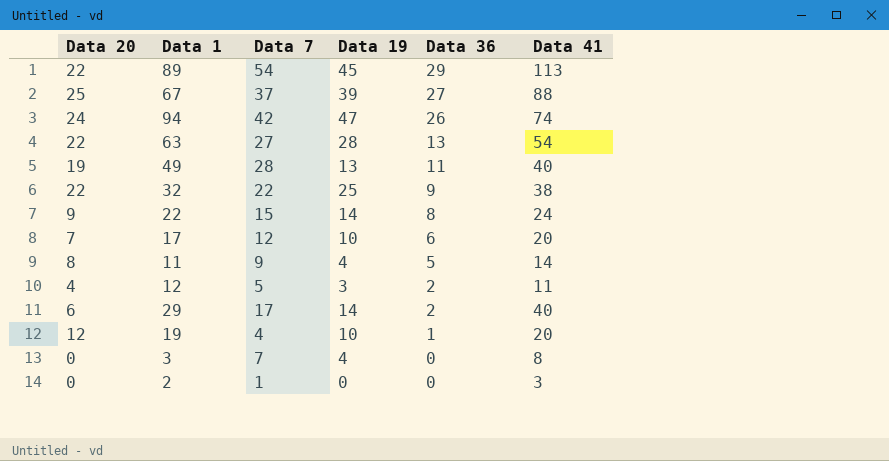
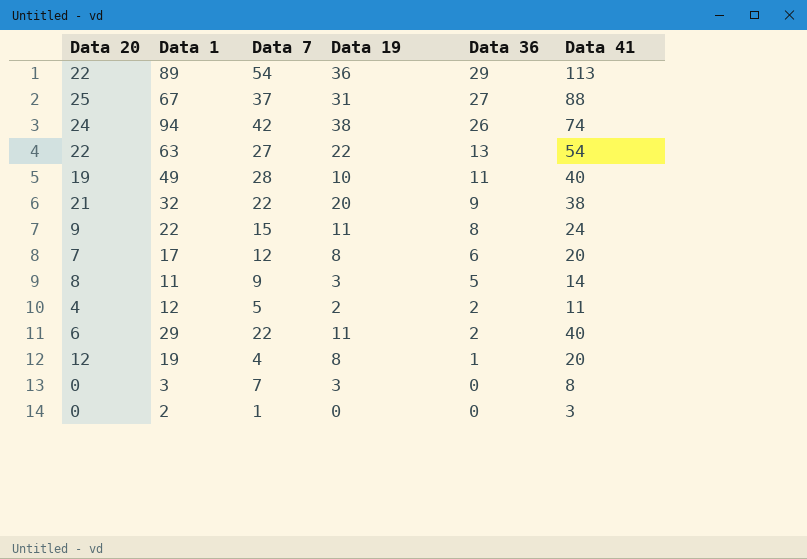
89 | Data 19: 45 -> 36
67 | Data 19: 39 -> 31
94 | Data 19: 47 -> 38
63 | Data 19: 28 -> 22
49 | Data 19: 13 -> 10
32 | Data 20: 22 -> 21
32 | Data 19: 25 -> 20
22 | Data 19: 14 -> 11
17 | Data 19: 10 -> 8
11 | Data 19: 4 -> 3
12 | Data 19: 3 -> 2
29 | Data 7: 17 -> 22
29 | Data 19: 14 -> 11
19 | Data 19: 10 -> 8
3 | Data 19: 4 -> 3

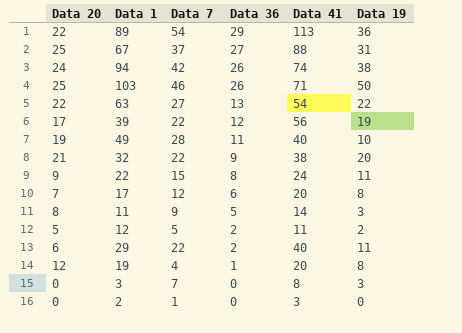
column Data 19 | position: 4 -> 6
row 103: none -> 25 | 46 | 26 | 71 | 50
row 39: none -> 17 | 22 | 12 | 56 | 19
12 | Data 20: 4 -> 5

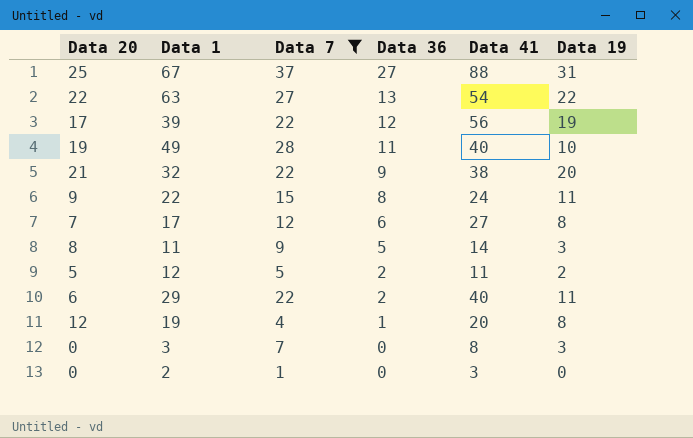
filter: none -> Data 7 <= 37
17 | Data 41: 20 -> 27

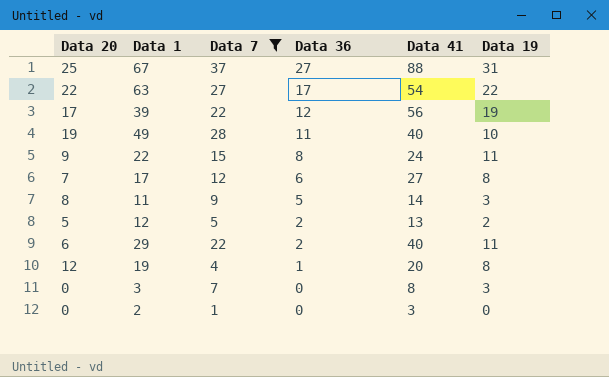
row 32: 21 | 22 | 9 | 38 | 20 -> none
63 | Data 36: 13 -> 17
12 | Data 41: 11 -> 13

